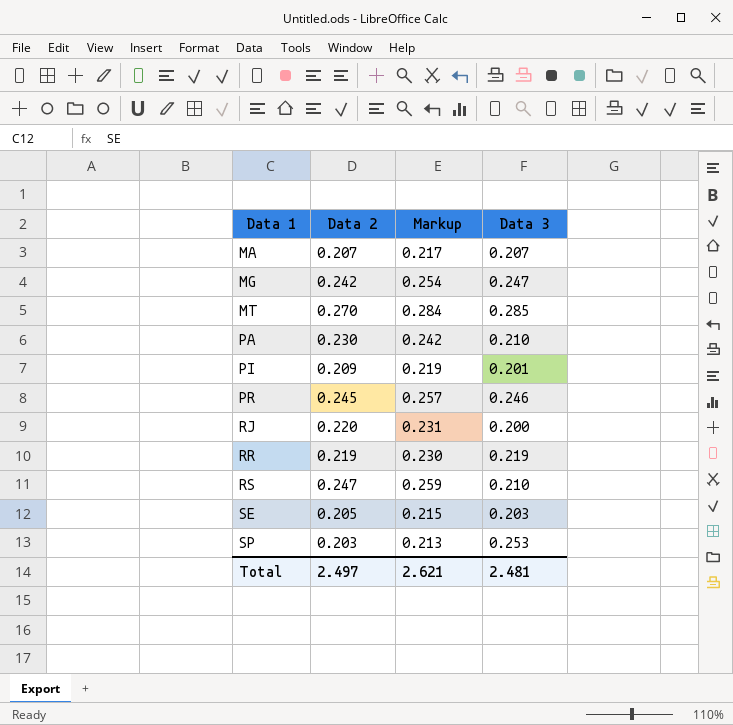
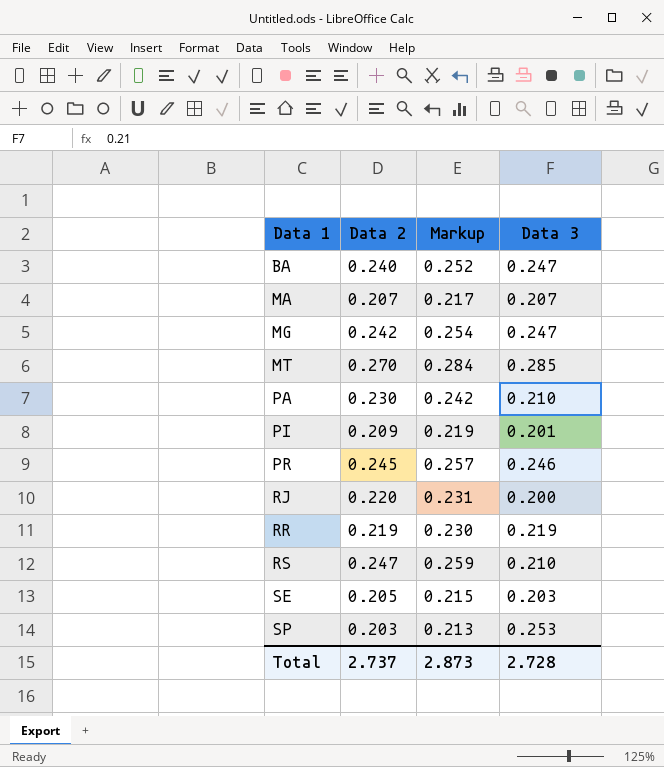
row BA: none -> 0.240 | 0.252 | 0.247
Total | Data 2: 2.497 -> 2.737
Total | Markup: 2.621 -> 2.873
Total | Data 3: 2.481 -> 2.728

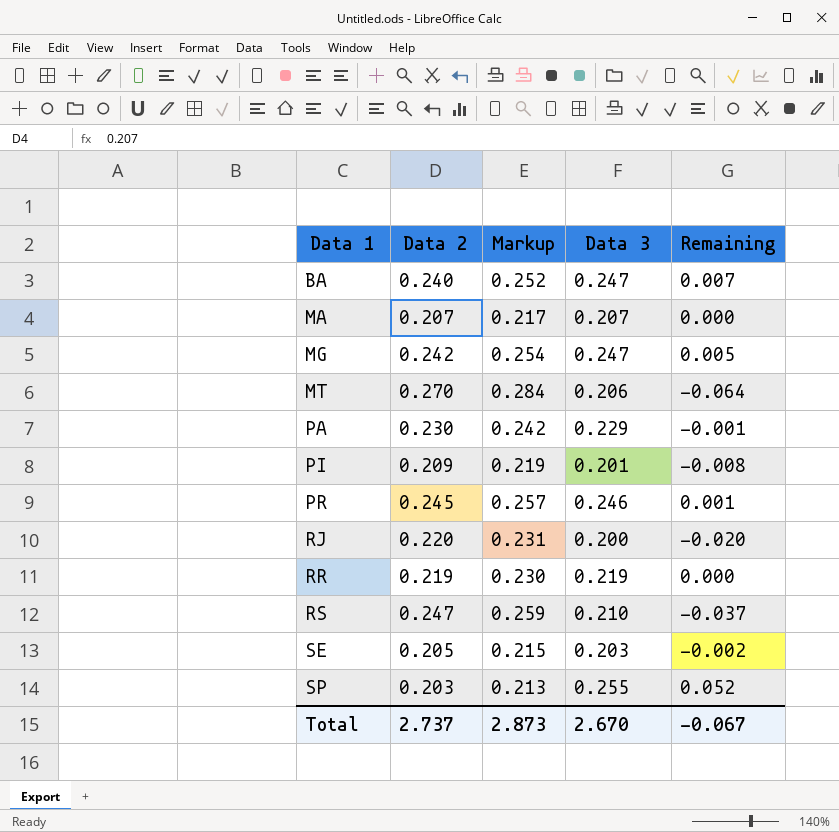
column Remaining | formula: none -> [Data 3] - [Data 2]
MT | Data 3: 0.285 -> 0.206
PA | Data 3: 0.210 -> 0.229
SP | Data 3: 0.253 -> 0.255
Total | Data 3: 2.728 -> 2.670

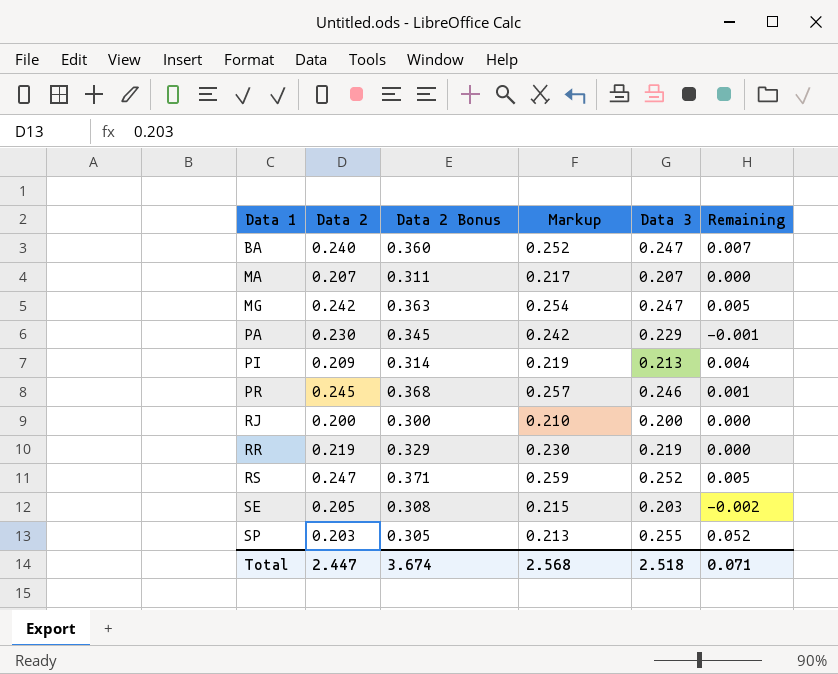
column Data 2 Bonus | formula: none -> [Data 2] * 1.5
row MT: 0.270 | 0.284 | 0.206 | -0.064 -> none
PI | Data 3: 0.201 -> 0.213
PI | Remaining: -0.008 -> 0.004
RJ | Data 2: 0.220 -> 0.200
RJ | Markup: 0.231 -> 0.210
RJ | Remaining: -0.020 -> 0.000
RS | Data 3: 0.210 -> 0.252
RS | Remaining: -0.037 -> 0.005
Total | Data 2: 2.737 -> 2.447
Total | Markup: 2.873 -> 2.568
Total | Data 3: 2.670 -> 2.518
Total | Remaining: -0.067 -> 0.071

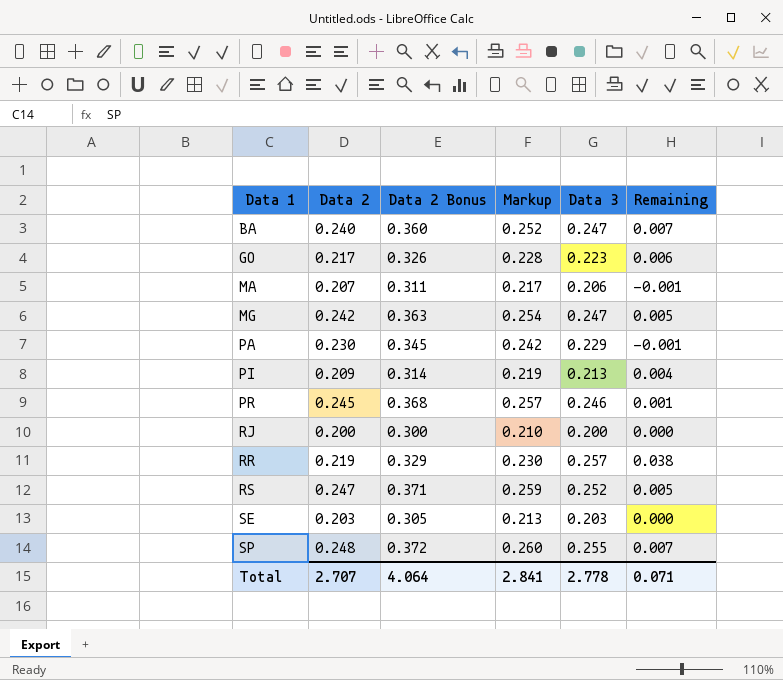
row GO: none -> 0.217 | 0.326 | 0.228 | 0.223 | 0.006
MA | Data 3: 0.207 -> 0.206
MA | Remaining: 0.000 -> -0.001
RR | Data 3: 0.219 -> 0.257
RR | Remaining: 0.000 -> 0.038
SE | Data 2: 0.205 -> 0.203
SE | Data 2 Bonus: 0.308 -> 0.305
SE | Markup: 0.215 -> 0.213
SE | Remaining: -0.002 -> 0.000
SP | Data 2: 0.203 -> 0.248
SP | Data 2 Bonus: 0.305 -> 0.372
SP | Markup: 0.213 -> 0.260
SP | Remaining: 0.052 -> 0.007
Total | Data 2: 2.447 -> 2.707
Total | Data 2 Bonus: 3.674 -> 4.064
Total | Markup: 2.568 -> 2.841
Total | Data 3: 2.518 -> 2.778

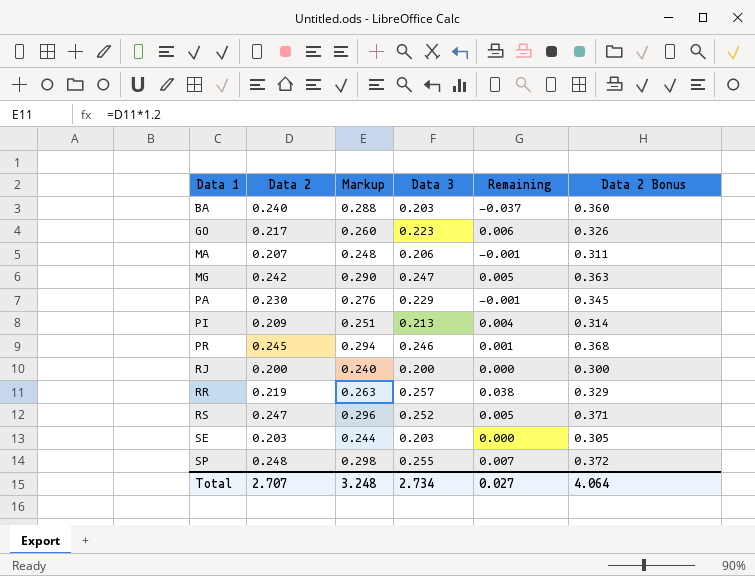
column Markup | formula: [Data 2] * 1.05 -> [Data 2] * 1.2
column Data 2 Bonus | position: 3 -> 6
BA | Data 3: 0.247 -> 0.203
BA | Remaining: 0.007 -> -0.037
Total | Markup: 2.841 -> 3.248
Total | Data 3: 2.778 -> 2.734
Total | Remaining: 0.071 -> 0.027

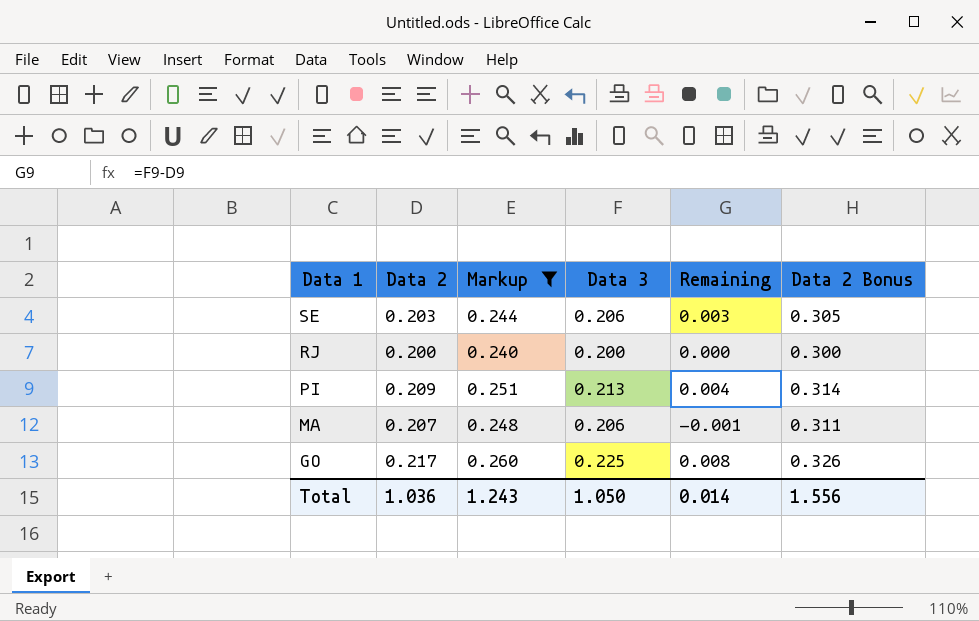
filter: none -> Markup <= 0.260
row order: Data 1 ascending -> Data 1 descending
SE | Data 3: 0.203 -> 0.206
SE | Remaining: 0.000 -> 0.003
GO | Data 3: 0.223 -> 0.225
GO | Remaining: 0.006 -> 0.008
Total | Data 2: 2.707 -> 1.036
Total | Markup: 3.248 -> 1.243
Total | Data 3: 2.734 -> 1.050
Total | Remaining: 0.027 -> 0.014
Total | Data 2 Bonus: 4.064 -> 1.556

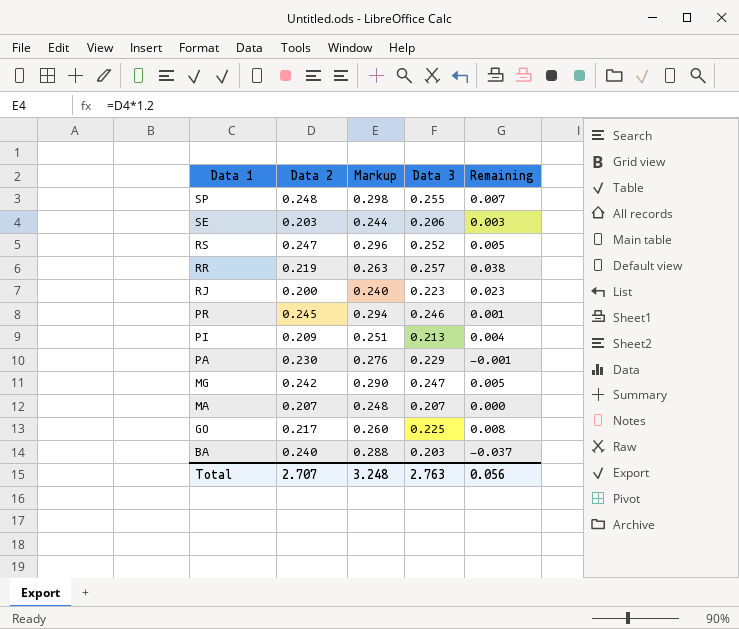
filter: Markup <= 0.260 -> none
column Data 2 Bonus | formula: [Data 2] * 1.5 -> none
RJ | Data 3: 0.200 -> 0.223
RJ | Remaining: 0.000 -> 0.023
MA | Data 3: 0.206 -> 0.207
MA | Remaining: -0.001 -> 0.000
Total | Data 2: 1.036 -> 2.707
Total | Markup: 1.243 -> 3.248
Total | Data 3: 1.050 -> 2.763
Total | Remaining: 0.014 -> 0.056

